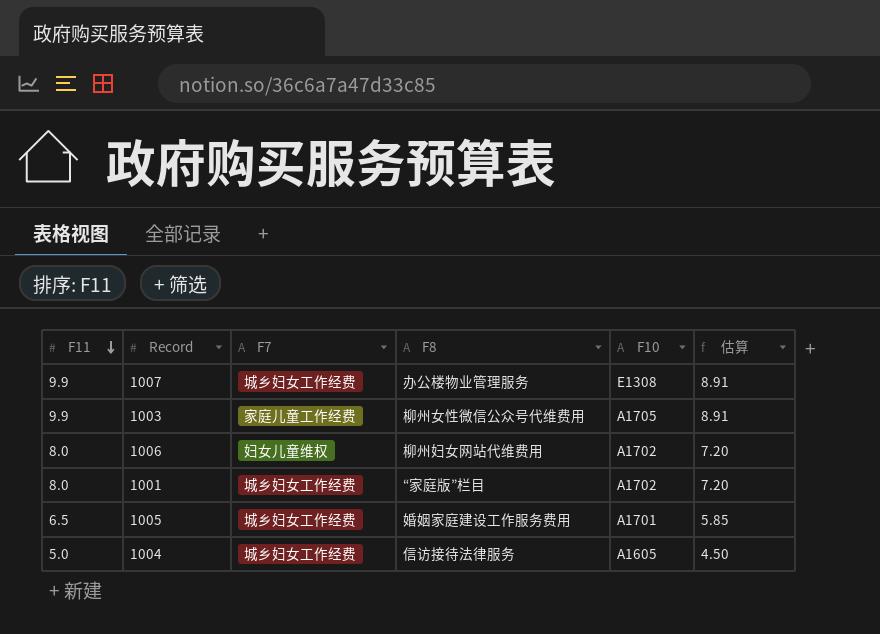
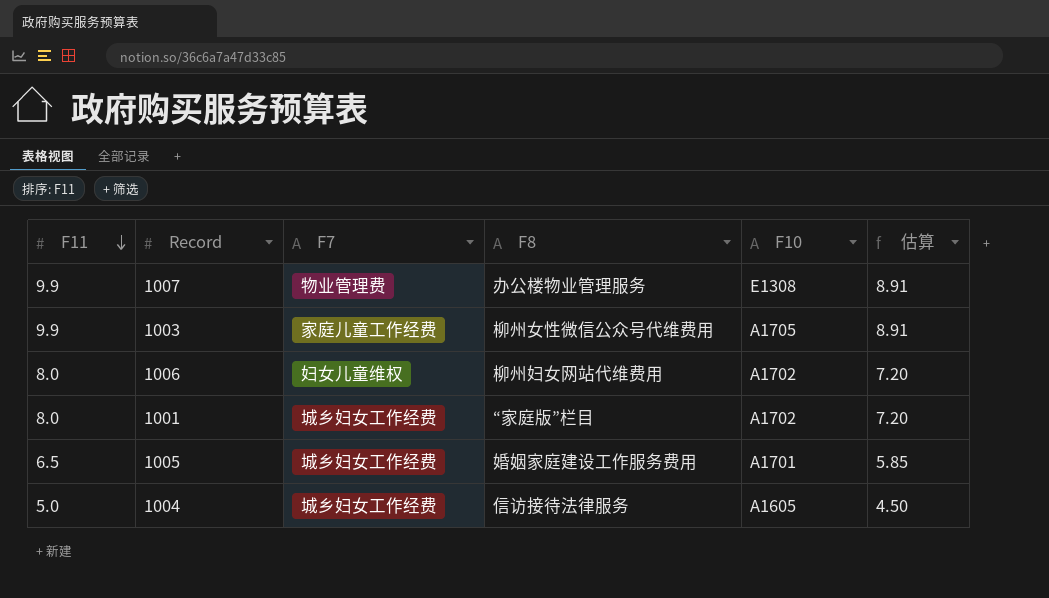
1007 | F7: 城乡妇女工作经费 -> 物业管理费

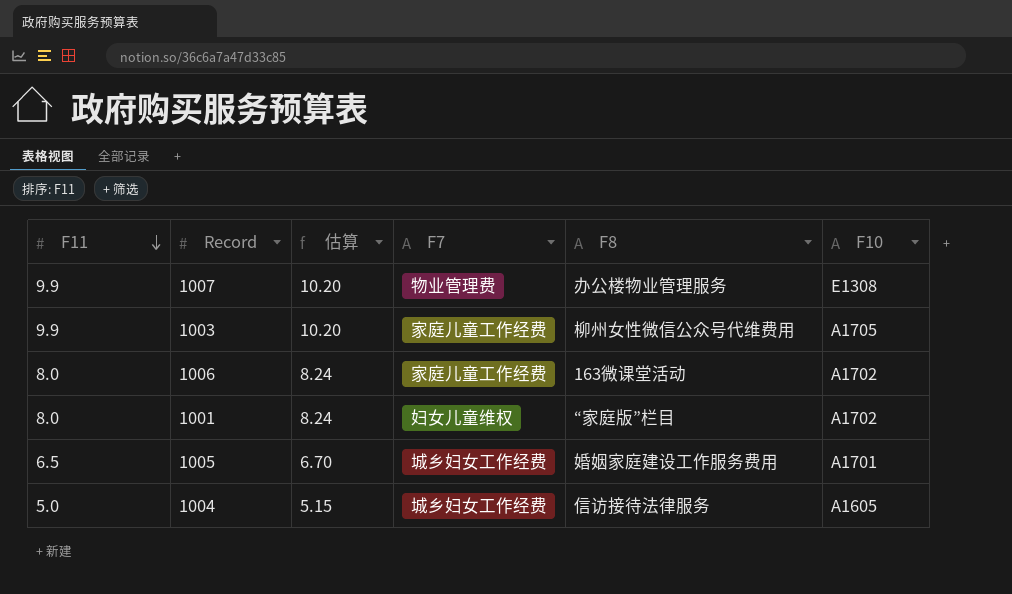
column 估算 | formula: [F11] * 0.9 -> [F11] * 1.03
column 估算 | position: 6 -> 3
1006 | F7: 妇女儿童维权 -> 家庭儿童工作经费
1006 | F8: 柳州妇女网站代维费用 -> 163微课堂活动
1001 | F7: 城乡妇女工作经费 -> 妇女儿童维权

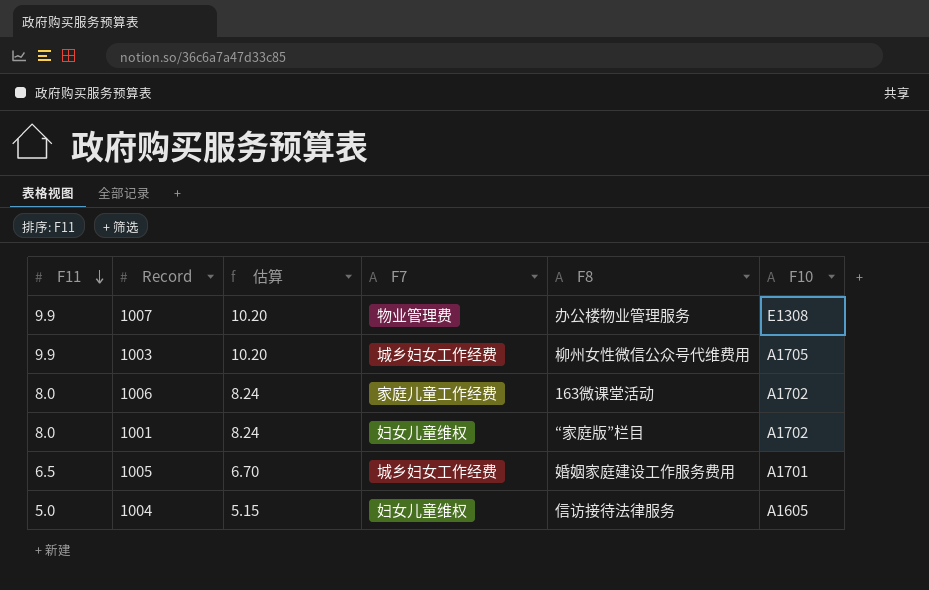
1003 | F7: 家庭儿童工作经费 -> 城乡妇女工作经费
1004 | F7: 城乡妇女工作经费 -> 妇女儿童维权

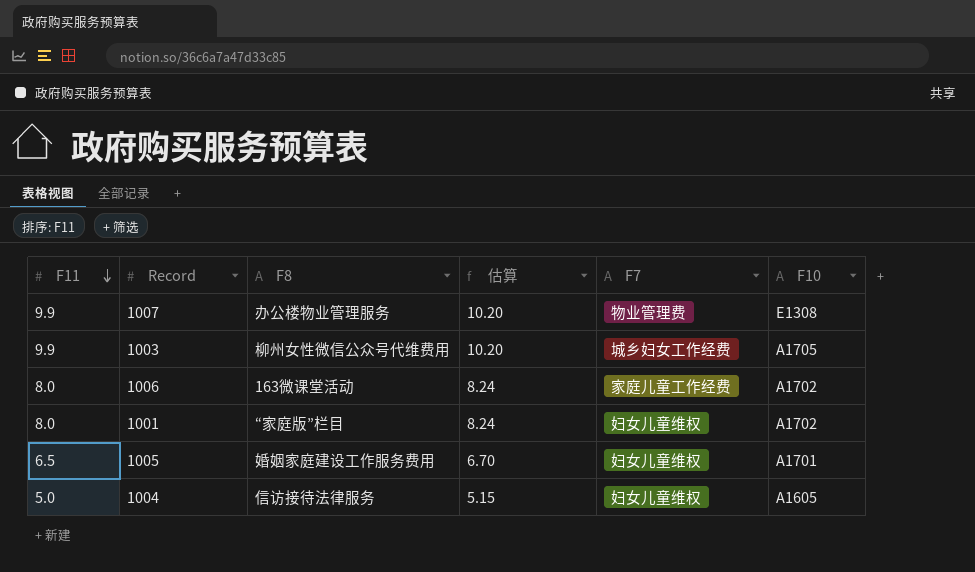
column F8 | position: 5 -> 3
1005 | F7: 城乡妇女工作经费 -> 妇女儿童维权

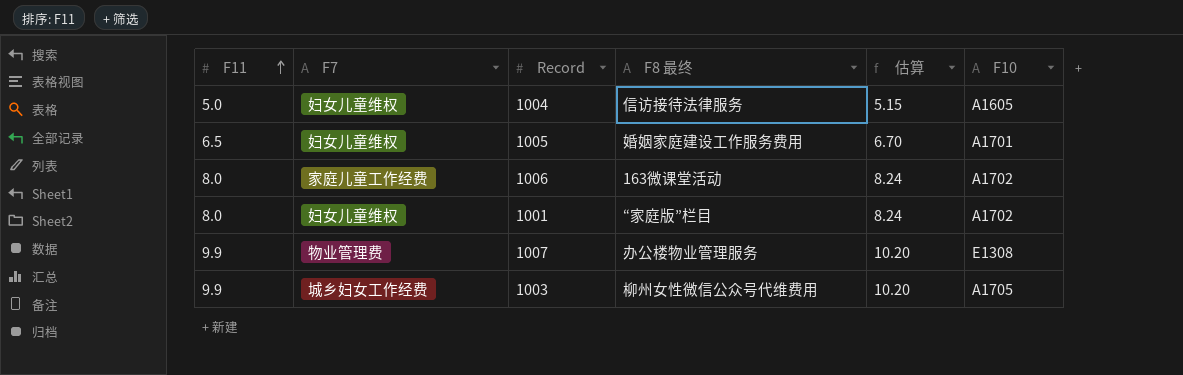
row order: F11 descending -> F11 ascending
column F7 | position: 5 -> 2
column name: F8 -> F8 最终

